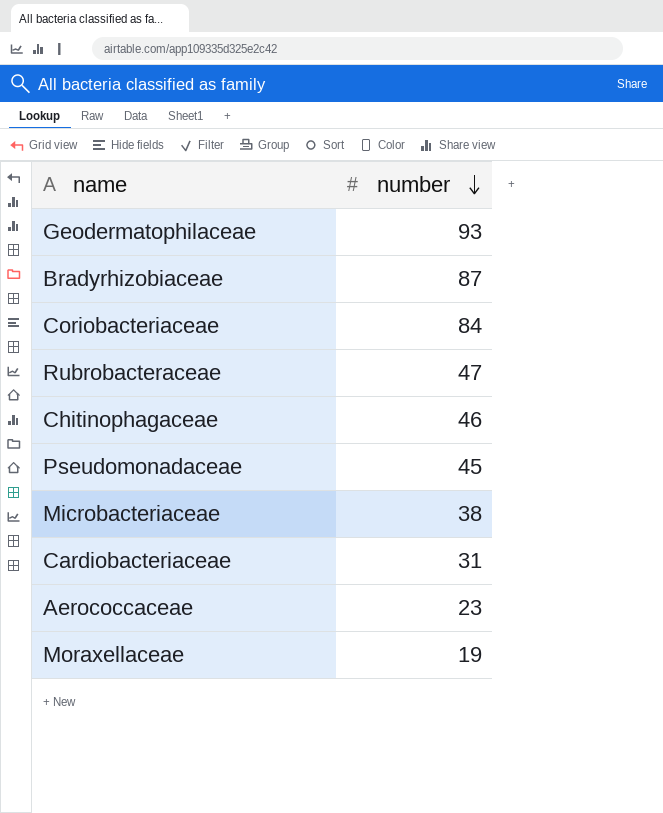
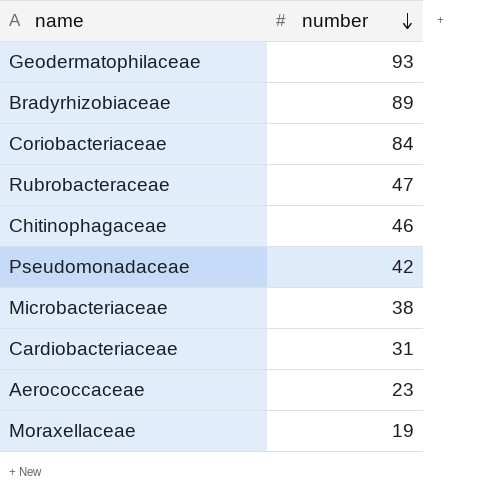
Bradyrhizobiaceae | number: 87 -> 89
Pseudomonadaceae | number: 45 -> 42

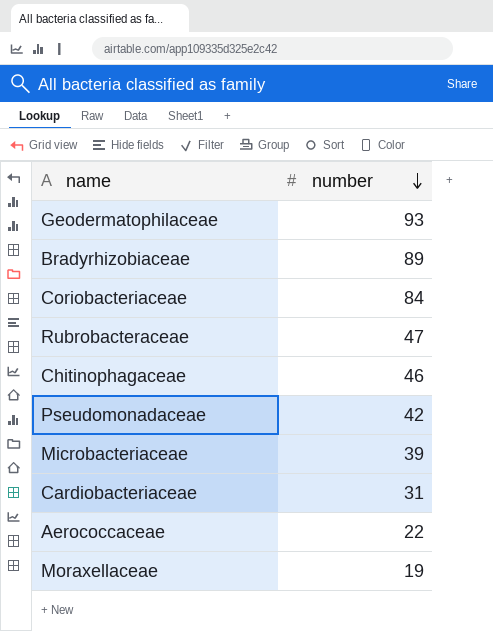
Microbacteriaceae | number: 38 -> 39
Aerococcaceae | number: 23 -> 22

